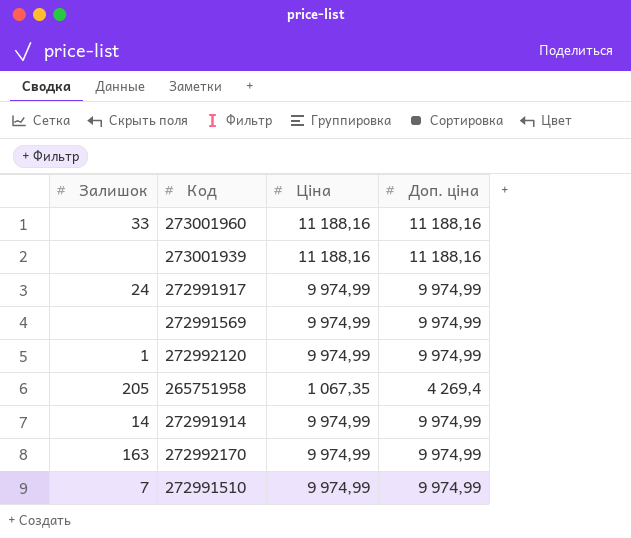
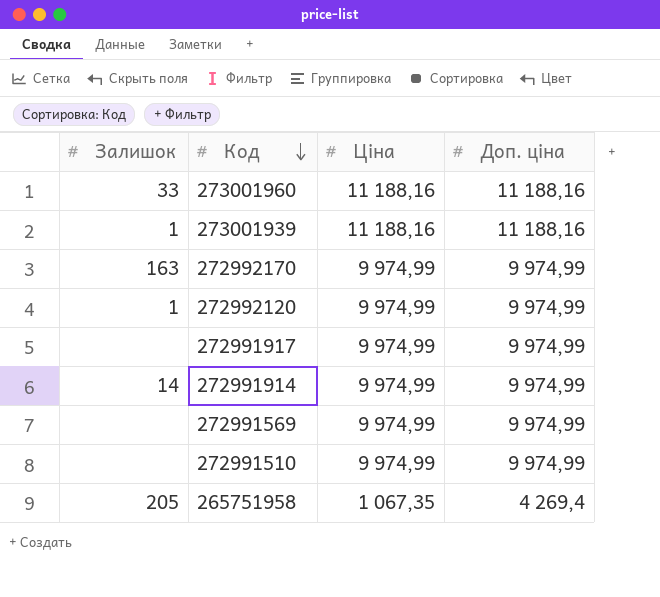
row order: none -> Код descending
273001939 | Залишок: none -> 1
272991917 | Залишок: 24 -> none
272991510 | Залишок: 7 -> none

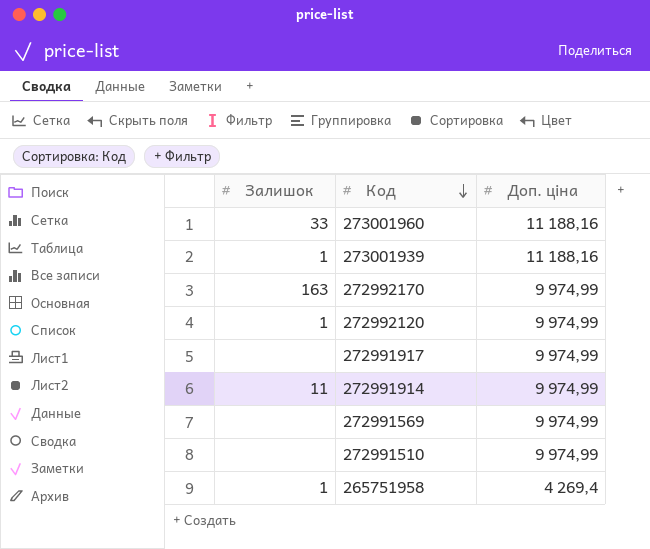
column Ціна | position: 3 -> none
272991914 | Залишок: 14 -> 11
265751958 | Залишок: 205 -> 1

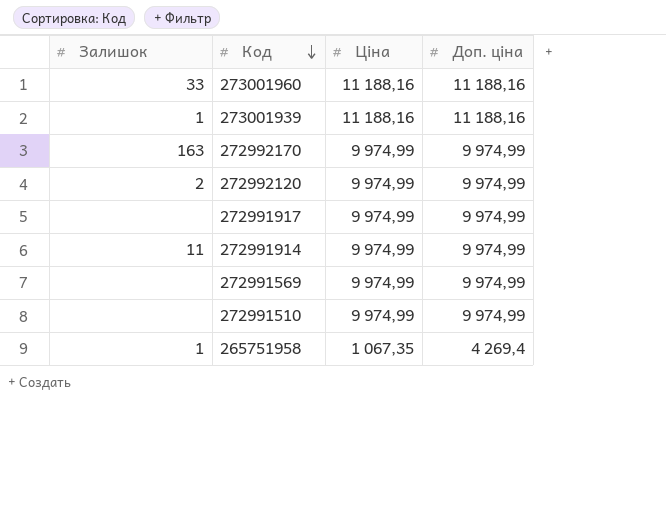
column Ціна | position: none -> 3
272992120 | Залишок: 1 -> 2

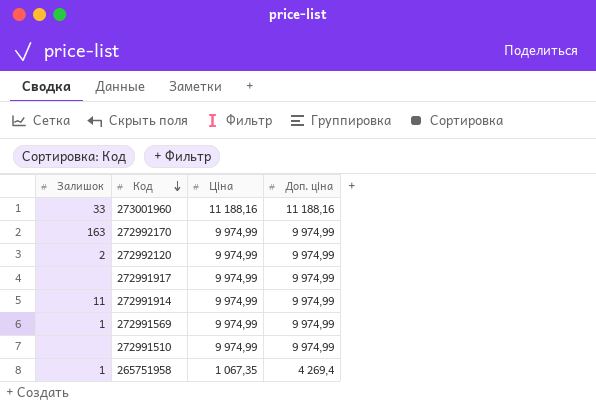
row 273001939: 1 | 11 188,16 | 11 188,16 -> none
272991569 | Залишок: none -> 1

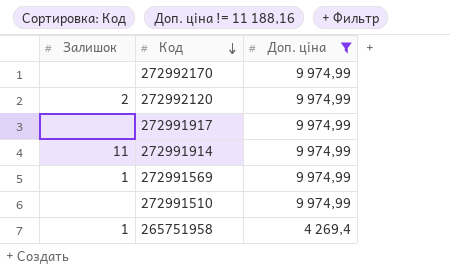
filter: none -> Доп. ціна != 11 188,16
column Ціна | position: 3 -> none
272992170 | Залишок: 163 -> none

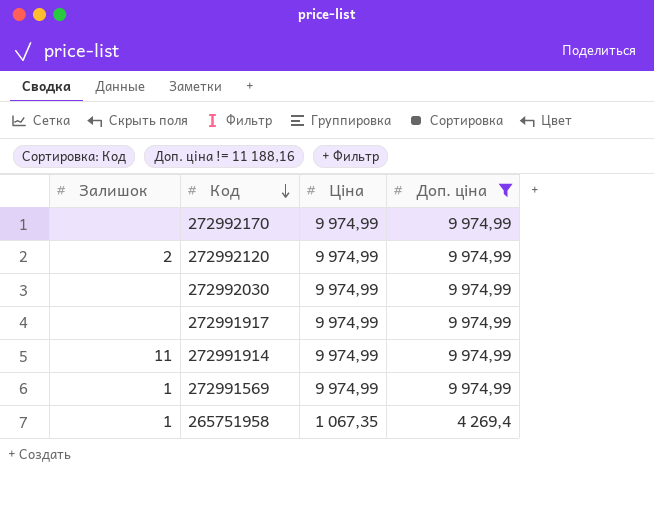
column Ціна | position: none -> 3
row 272991510: none | 9 974,99 -> none
row 272992030: none -> none | 9 974,99 | 9 974,99

